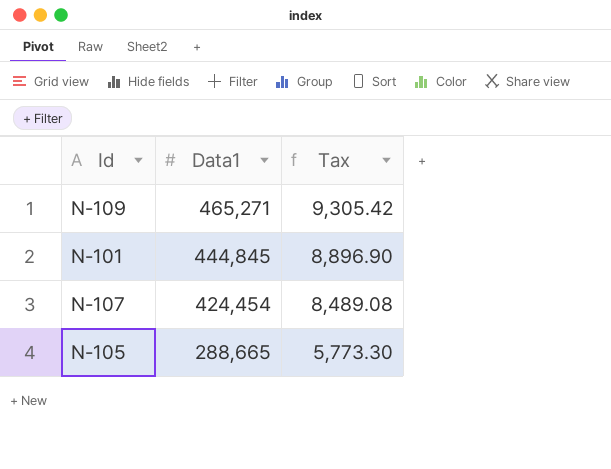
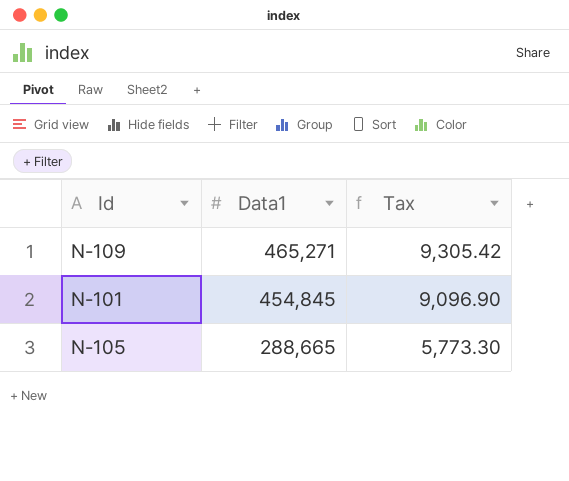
row N-107: 424,454 | 8,489.08 -> none
N-101 | Data1: 444,845 -> 454,845
N-101 | Tax: 8,896.90 -> 9,096.90

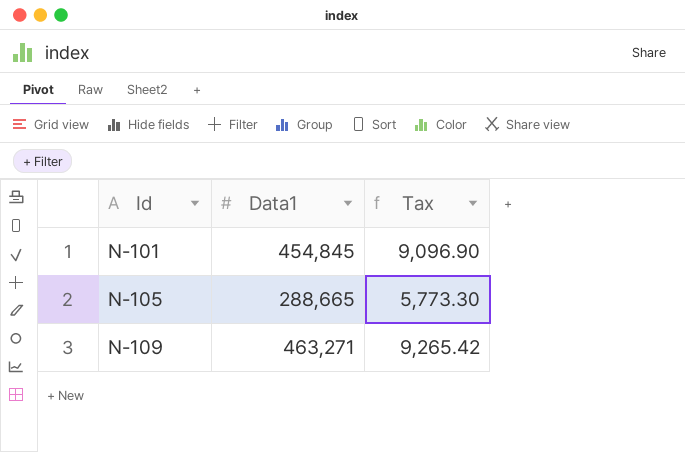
row order: Data1 descending -> Id ascending
N-109 | Data1: 465,271 -> 463,271
N-109 | Tax: 9,305.42 -> 9,265.42

